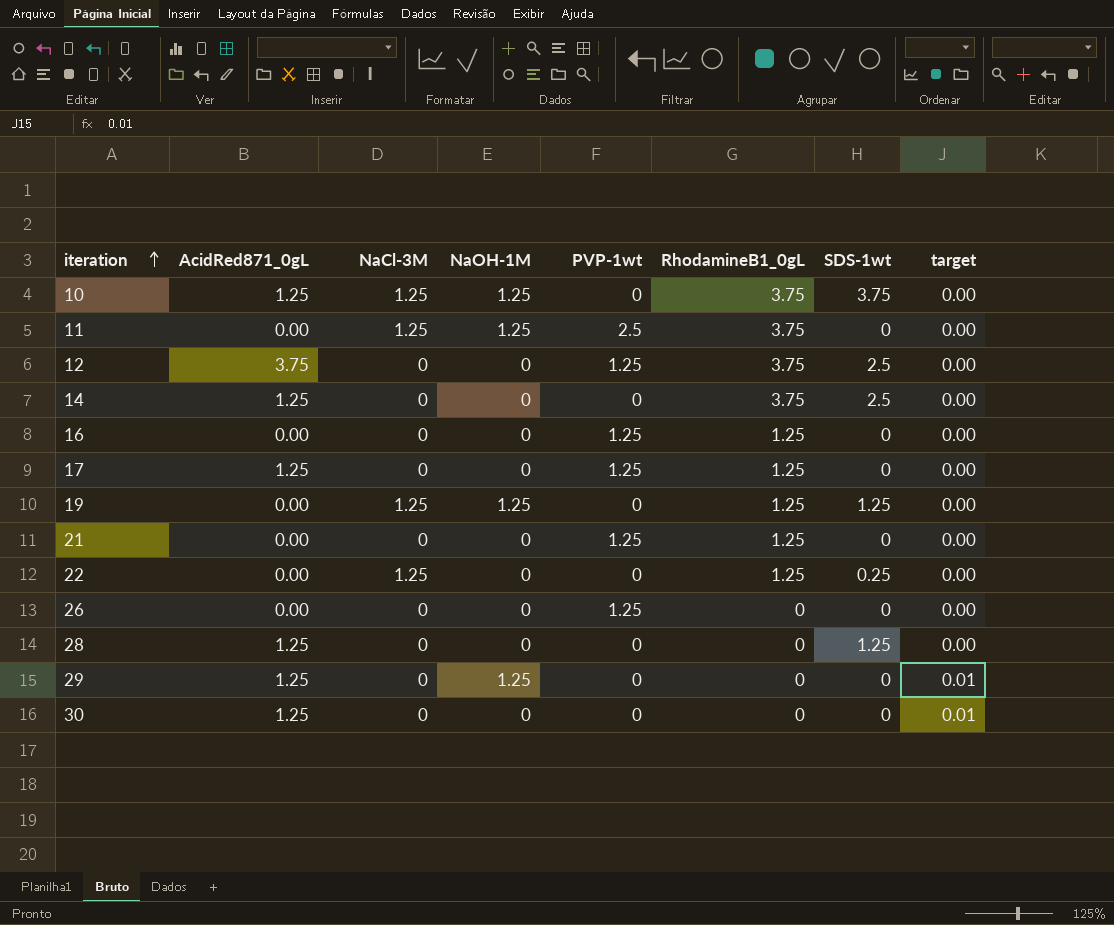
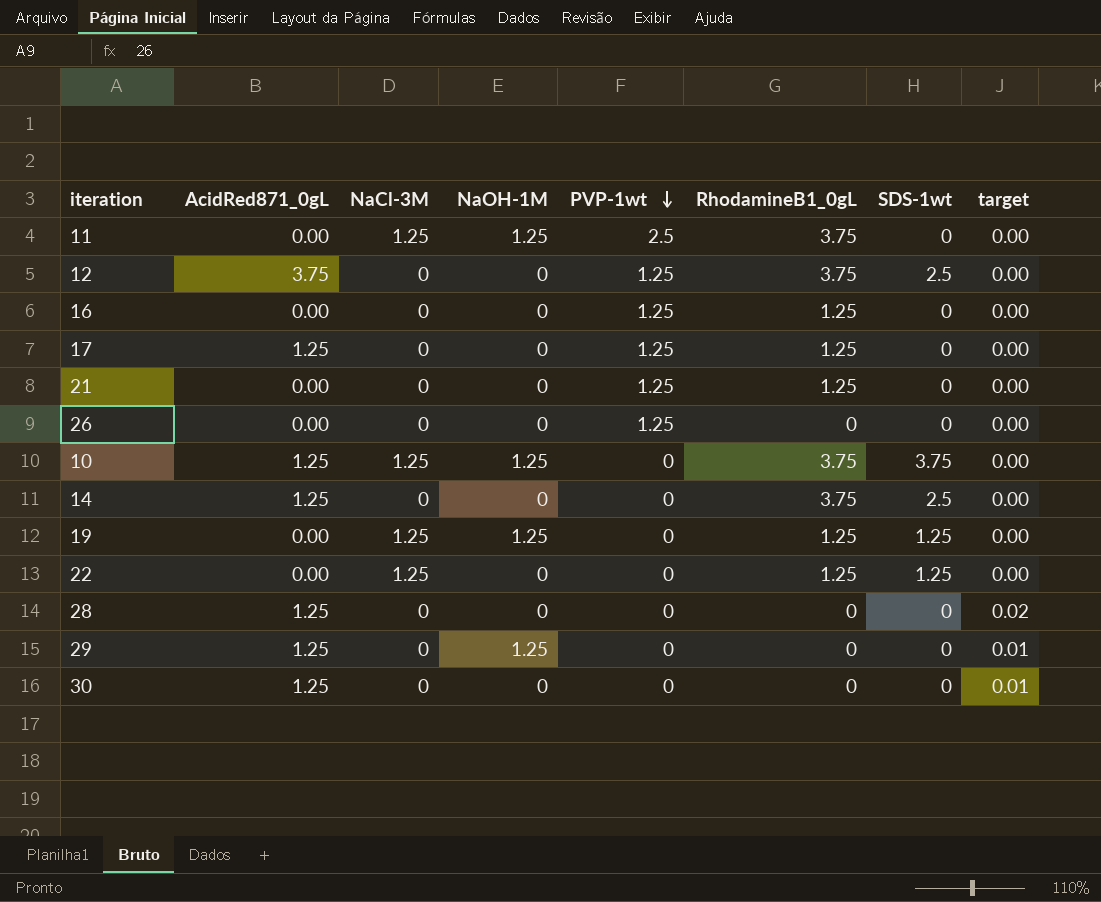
row order: iteration ascending -> PVP-1wt descending
22 | SDS-1wt: 0.25 -> 1.25
28 | SDS-1wt: 1.25 -> 0
28 | target: 0.00 -> 0.02

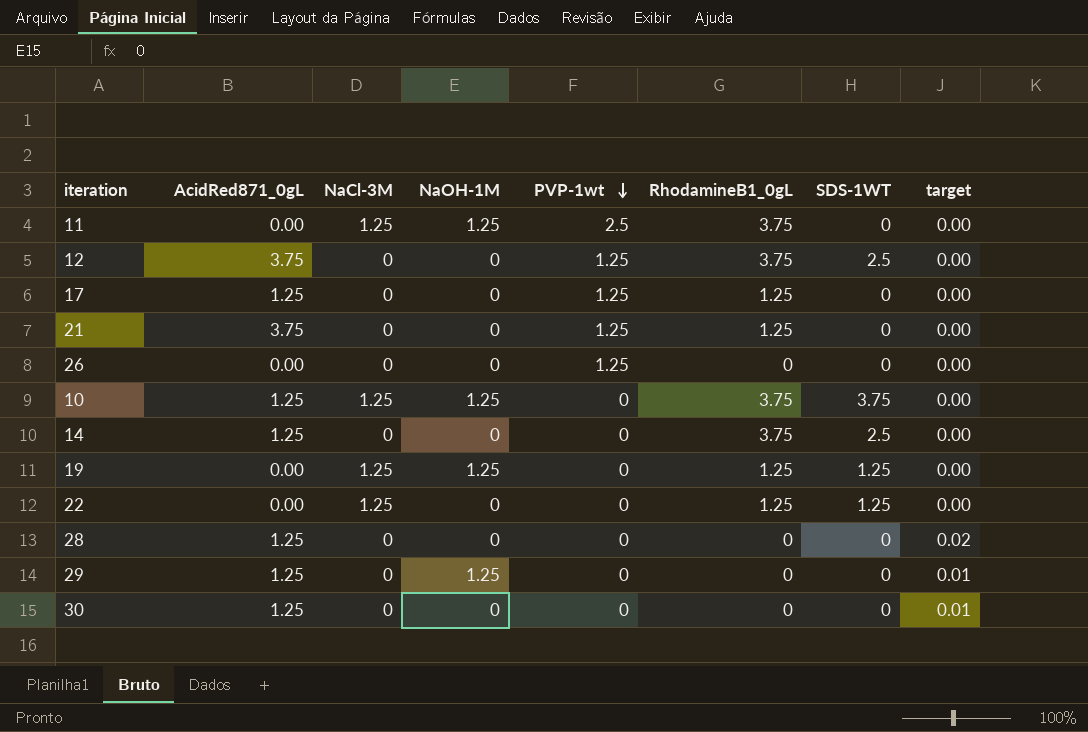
column name: SDS-1wt -> SDS-1WT
row 16: 0.00 | 0 | 0 | 1.25 | 1.25 | 0 | 0.00 -> none
21 | AcidRed871_0gL: 0.00 -> 3.75

